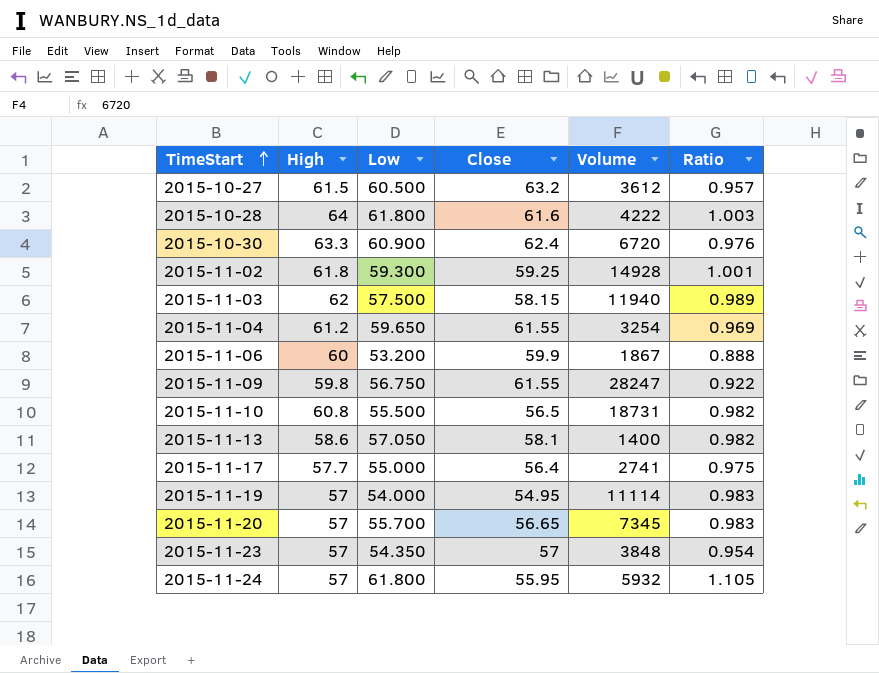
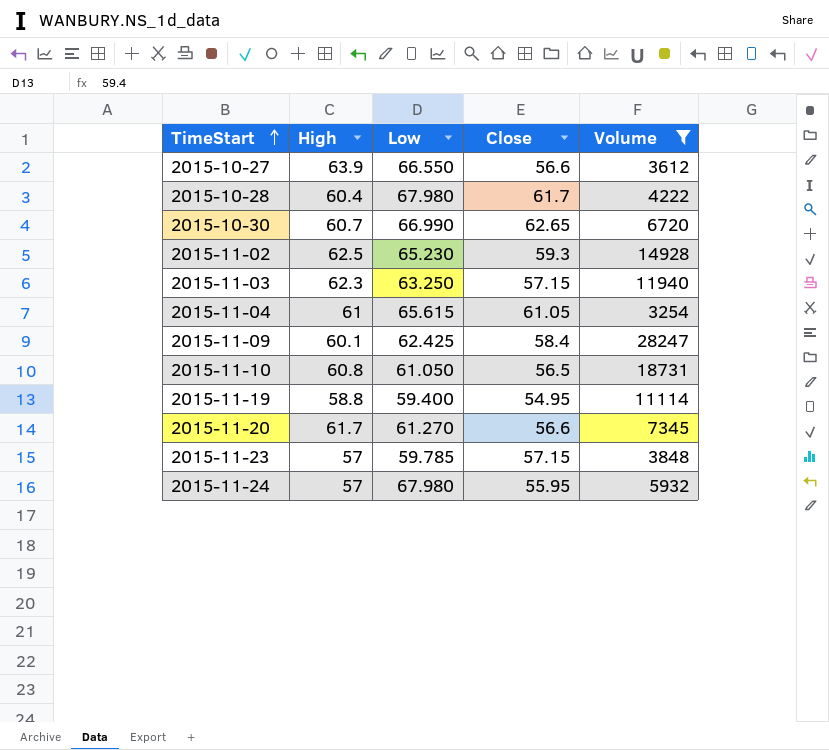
filter: none -> Volume >= 3254
column Ratio | formula: [Low] / [Close] -> none
2015-10-27 | High: 61.5 -> 63.9
2015-10-27 | Low: 60.500 -> 66.550
2015-10-27 | Close: 63.2 -> 56.6
2015-10-28 | High: 64 -> 60.4
2015-10-28 | Low: 61.800 -> 67.980
2015-10-28 | Close: 61.6 -> 61.7
2015-10-30 | High: 63.3 -> 60.7
2015-10-30 | Low: 60.900 -> 66.990
2015-10-30 | Close: 62.4 -> 62.65
2015-11-02 | High: 61.8 -> 62.5
2015-11-02 | Low: 59.300 -> 65.230
2015-11-02 | Close: 59.25 -> 59.3
2015-11-03 | High: 62 -> 62.3
2015-11-03 | Low: 57.500 -> 63.250
2015-11-03 | Close: 58.15 -> 57.15
2015-11-04 | High: 61.2 -> 61
2015-11-04 | Low: 59.650 -> 65.615
2015-11-04 | Close: 61.55 -> 61.05
2015-11-09 | High: 59.8 -> 60.1
2015-11-09 | Low: 56.750 -> 62.425
2015-11-09 | Close: 61.55 -> 58.4
2015-11-10 | Low: 55.500 -> 61.050
2015-11-19 | High: 57 -> 58.8
2015-11-19 | Low: 54.000 -> 59.400
2015-11-20 | High: 57 -> 61.7
2015-11-20 | Low: 55.700 -> 61.270
2015-11-20 | Close: 56.65 -> 56.6
2015-11-23 | Low: 54.350 -> 59.785
2015-11-23 | Close: 57 -> 57.15
2015-11-24 | Low: 61.800 -> 67.980

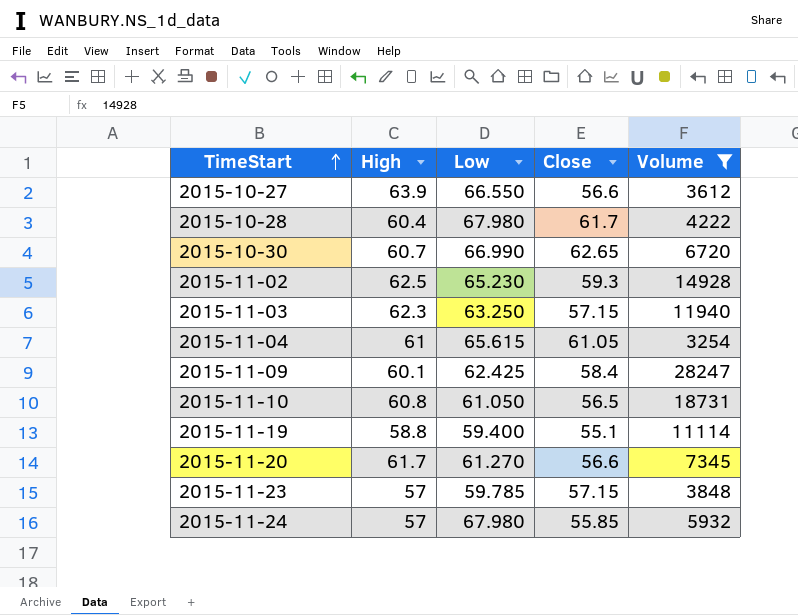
2015-11-19 | Close: 54.95 -> 55.1
2015-11-24 | Close: 55.95 -> 55.85

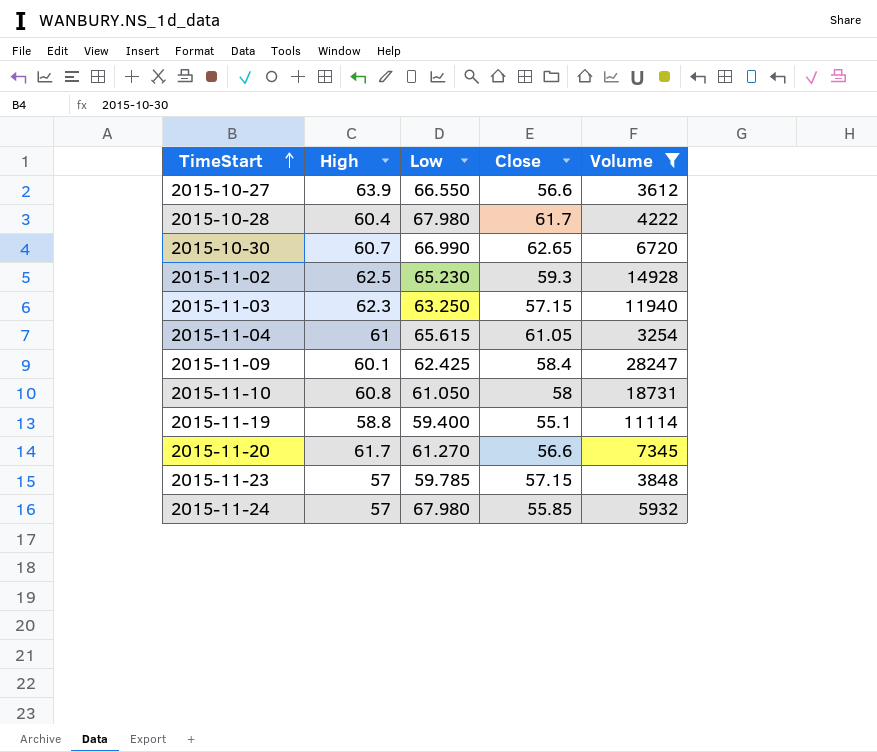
2015-11-10 | Close: 56.5 -> 58

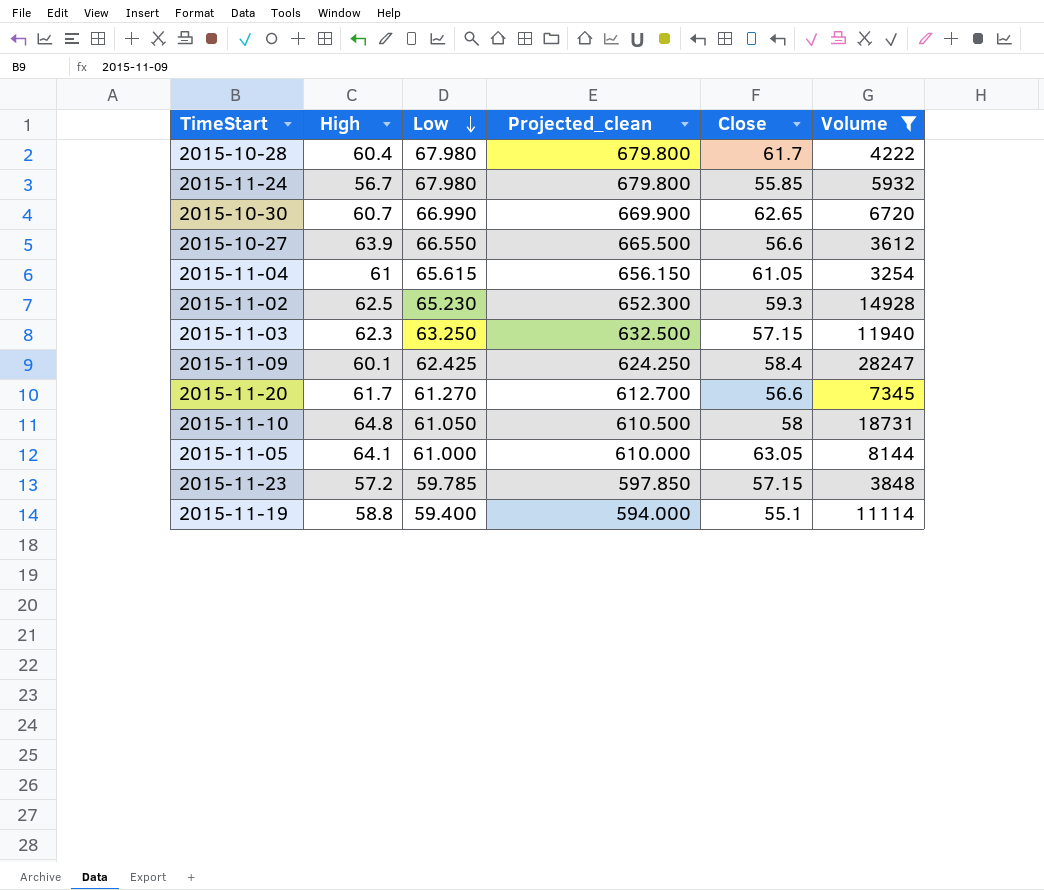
row order: TimeStart ascending -> Low descending
column Projected_clean | formula: none -> [Low] * 10
2015-11-24 | High: 57 -> 56.7
2015-11-10 | High: 60.8 -> 64.8
row 2015-11-05: none -> 64.1 | 61.000 | 610.000 | 63.05 | 8144
2015-11-23 | High: 57 -> 57.2

